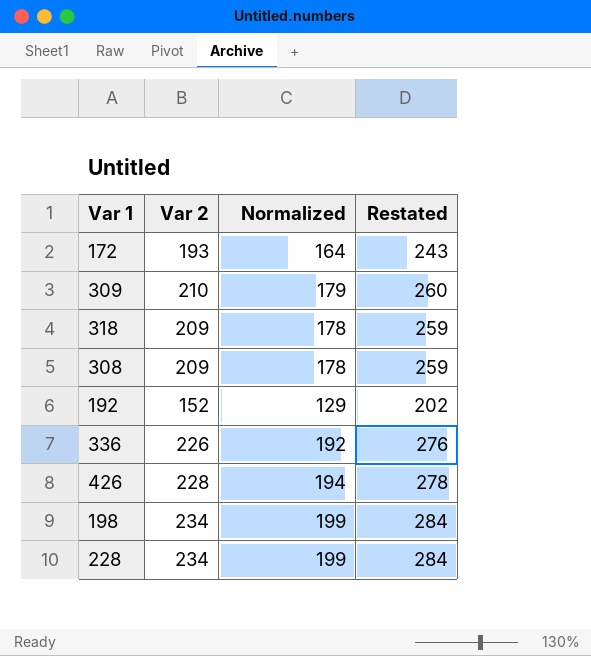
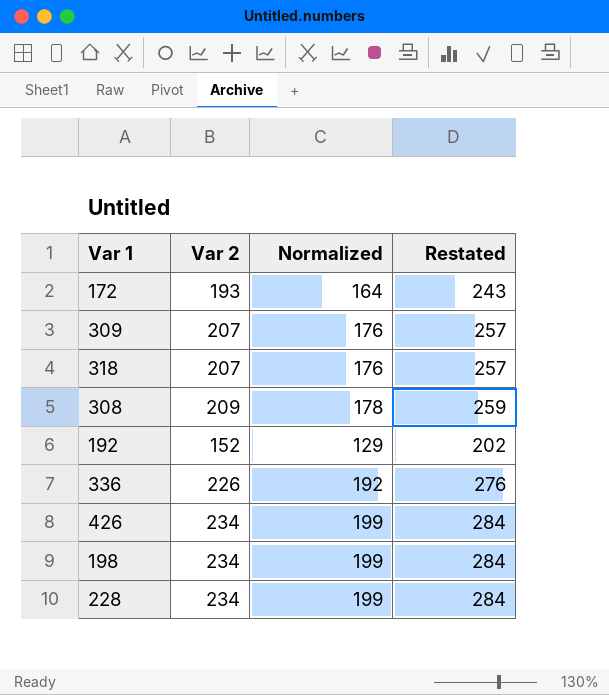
309 | Var 2: 210 -> 207
309 | Normalized: 179 -> 176
309 | Restated: 260 -> 257
318 | Var 2: 209 -> 207
318 | Normalized: 178 -> 176
318 | Restated: 259 -> 257
426 | Var 2: 228 -> 234
426 | Normalized: 194 -> 199
426 | Restated: 278 -> 284

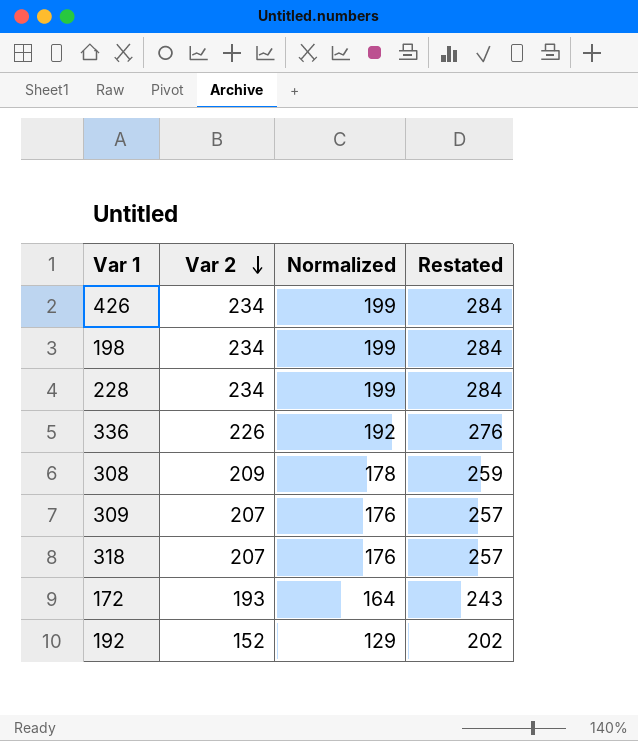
row order: none -> Var 2 descending

